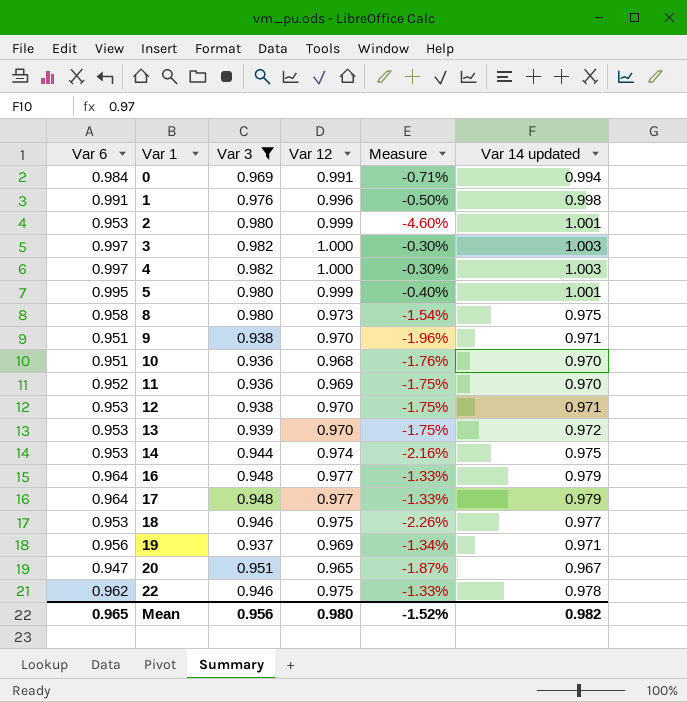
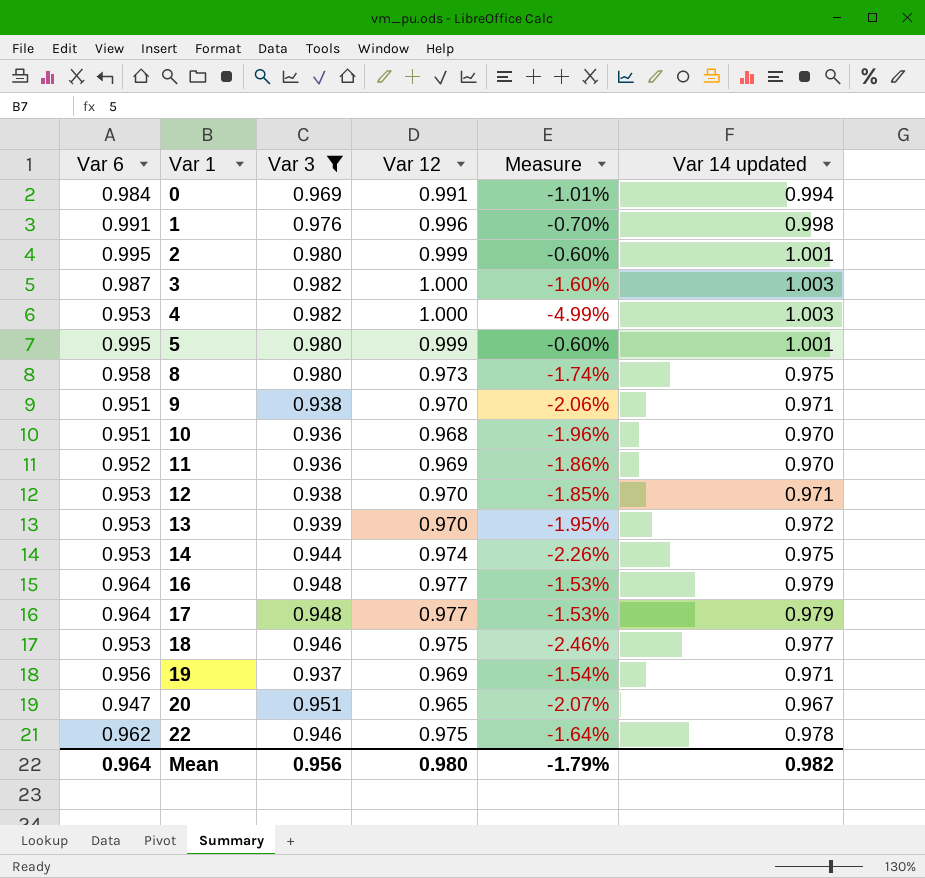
column Measure | formula: ([Var 6] - [Var 12]) / [Var 12] -> ([Var 6] - [Var 14 updated]) / [Var 14 updated]
2 | Var 6: 0.953 -> 0.995
3 | Var 6: 0.997 -> 0.987
4 | Var 6: 0.997 -> 0.953
Mean | Var 6: 0.965 -> 0.964
Mean | Measure: -1.52% -> -1.79%

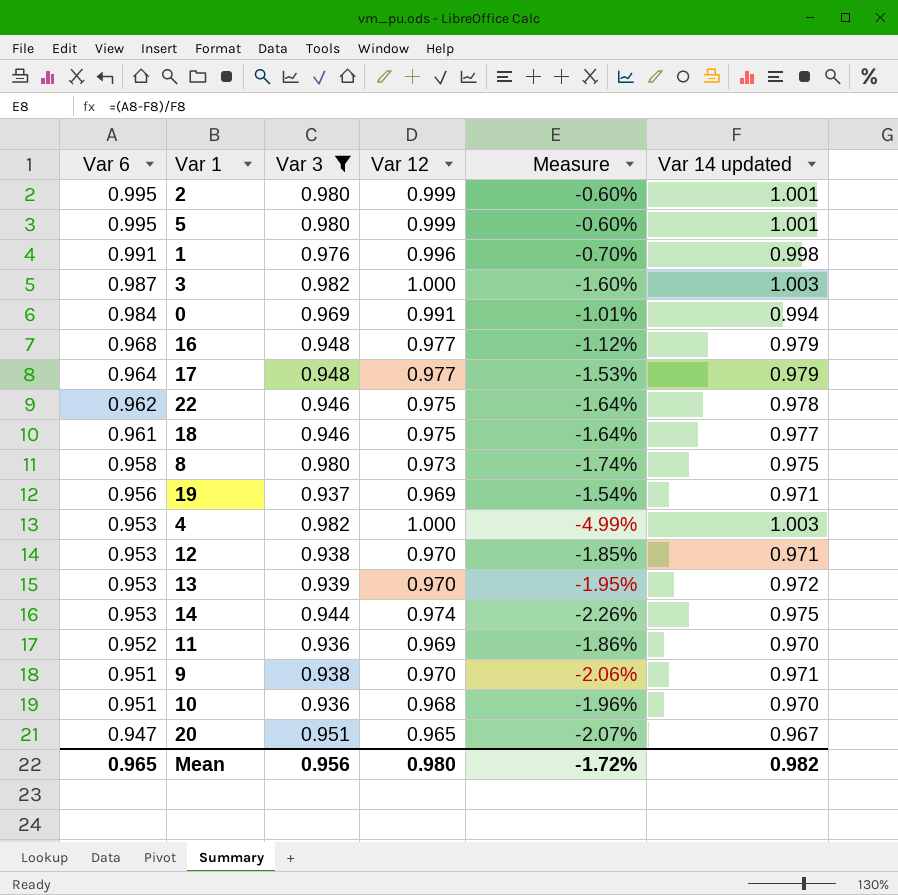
row order: Var 1 ascending -> Var 6 descending
16 | Var 6: 0.964 -> 0.968
16 | Measure: -1.53% -> -1.12%
18 | Var 6: 0.953 -> 0.961
18 | Measure: -2.46% -> -1.64%
Mean | Var 6: 0.964 -> 0.965
Mean | Measure: -1.79% -> -1.72%

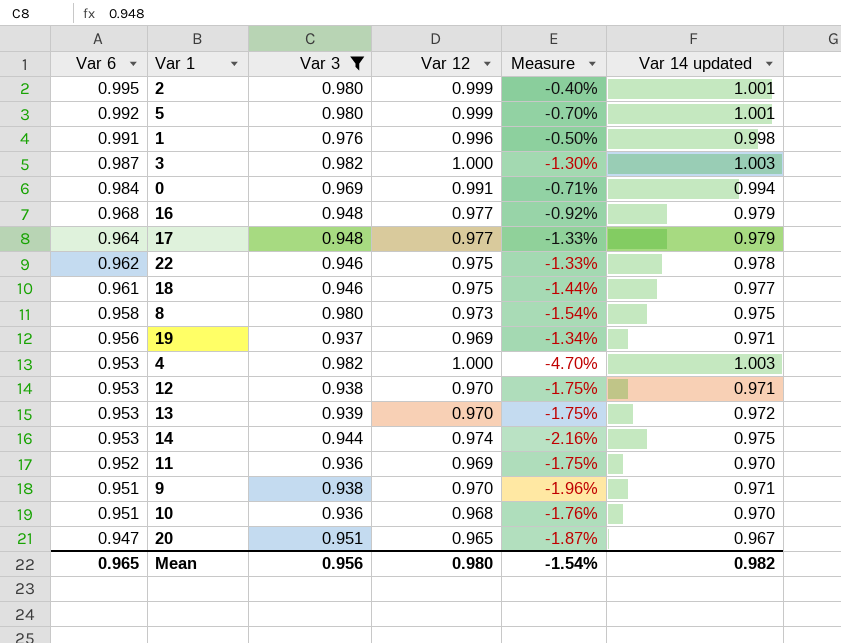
column Measure | formula: ([Var 6] - [Var 14 updated]) / [Var 14 updated] -> ([Var 6] - [Var 12]) / [Var 12]
5 | Var 6: 0.995 -> 0.992
Mean | Measure: -1.72% -> -1.54%

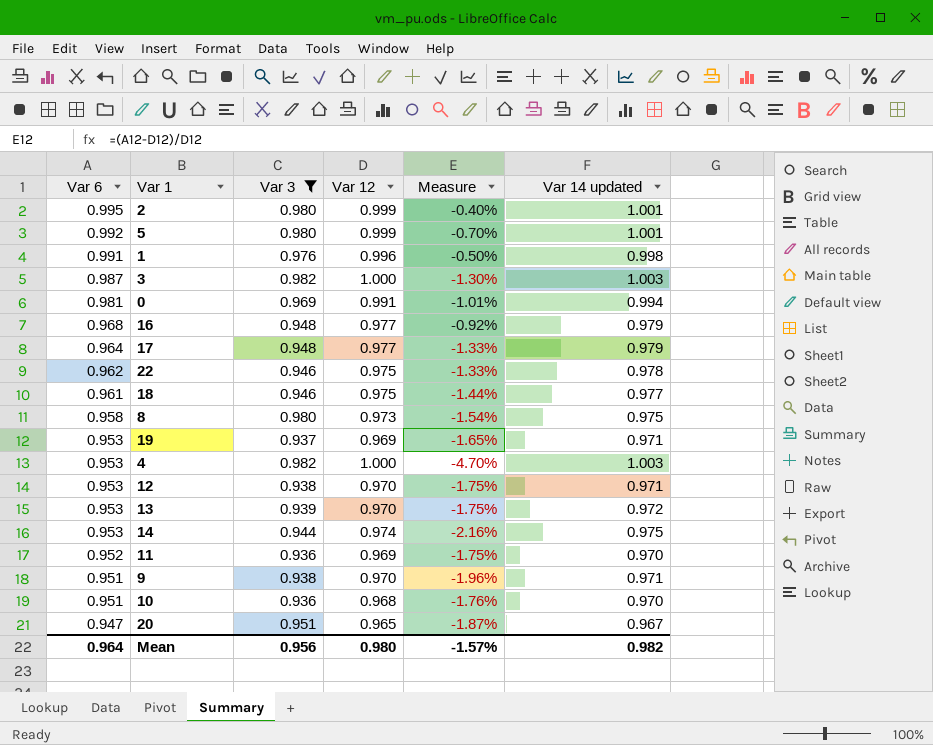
0 | Var 6: 0.984 -> 0.981
0 | Measure: -0.71% -> -1.01%
19 | Var 6: 0.956 -> 0.953
19 | Measure: -1.34% -> -1.65%
Mean | Var 6: 0.965 -> 0.964
Mean | Measure: -1.54% -> -1.57%

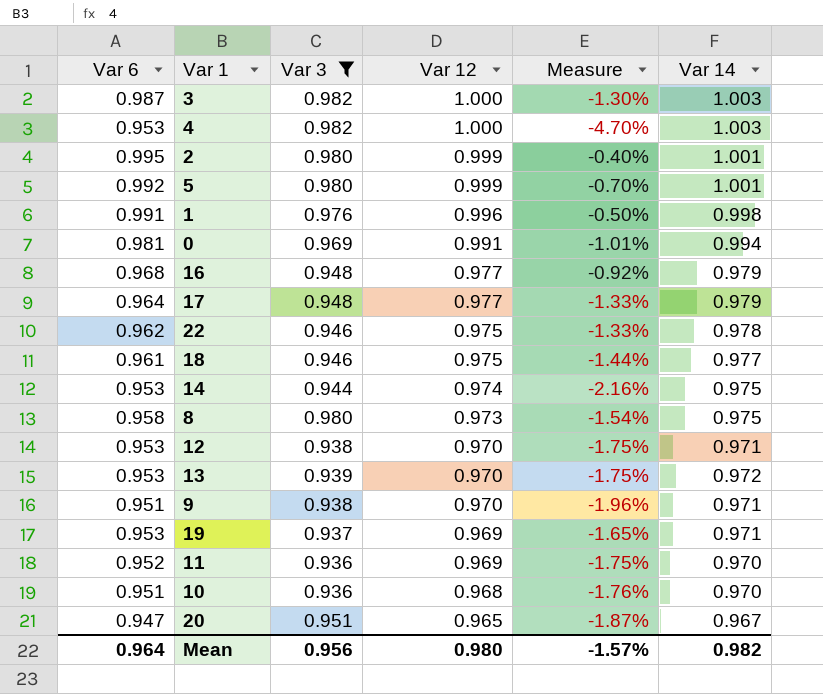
row order: Var 6 descending -> Var 12 descending
column name: Var 14 updated -> Var 14

